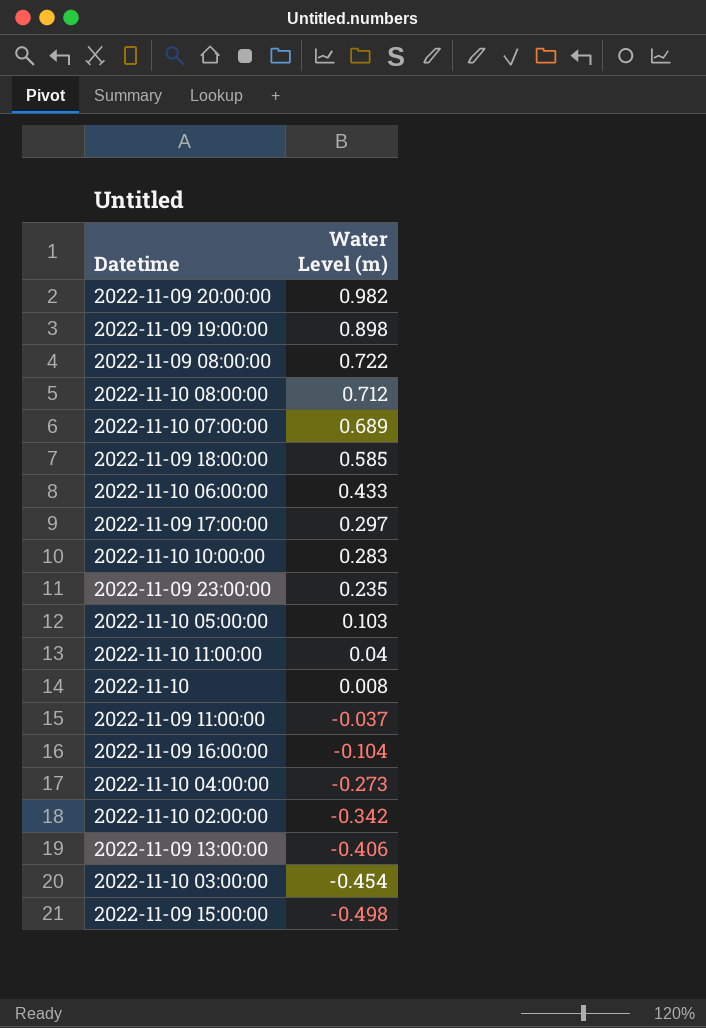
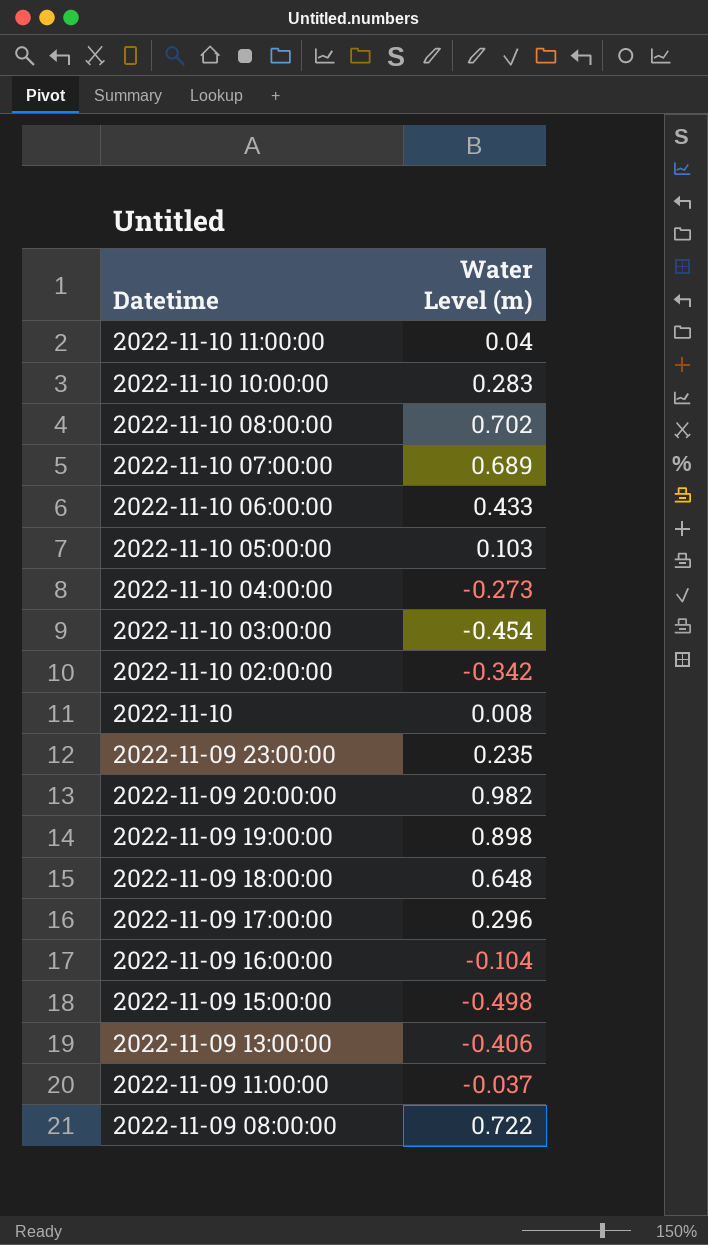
row order: Water Level (m) descending -> Datetime descending
2022-11-10 08:00:00 | Water Level (m): 0.712 -> 0.702
2022-11-09 18:00:00 | Water Level (m): 0.585 -> 0.648
2022-11-09 17:00:00 | Water Level (m): 0.297 -> 0.296

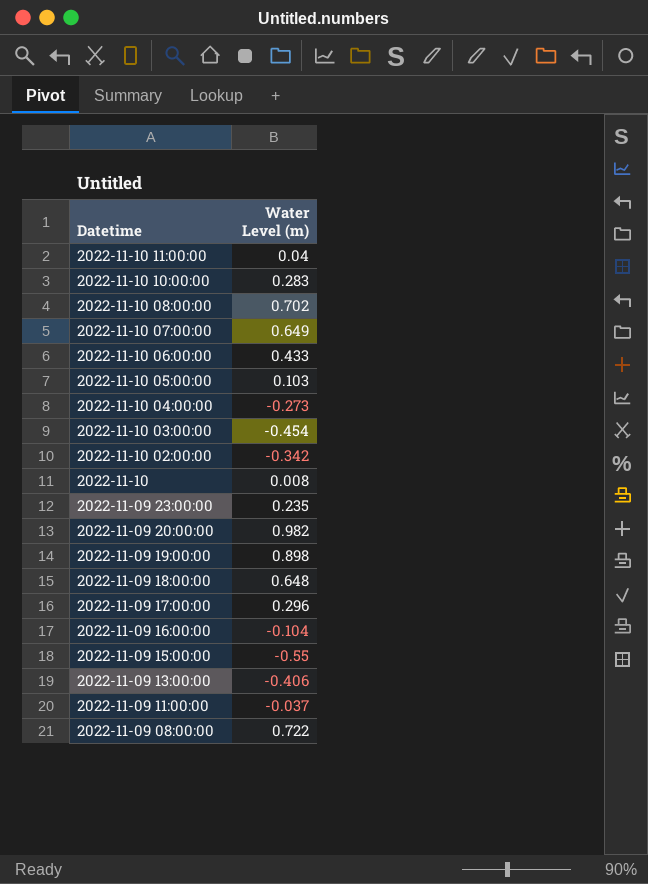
2022-11-10 07:00:00 | Water Level (m): 0.689 -> 0.649
2022-11-09 15:00:00 | Water Level (m): -0.498 -> -0.55

